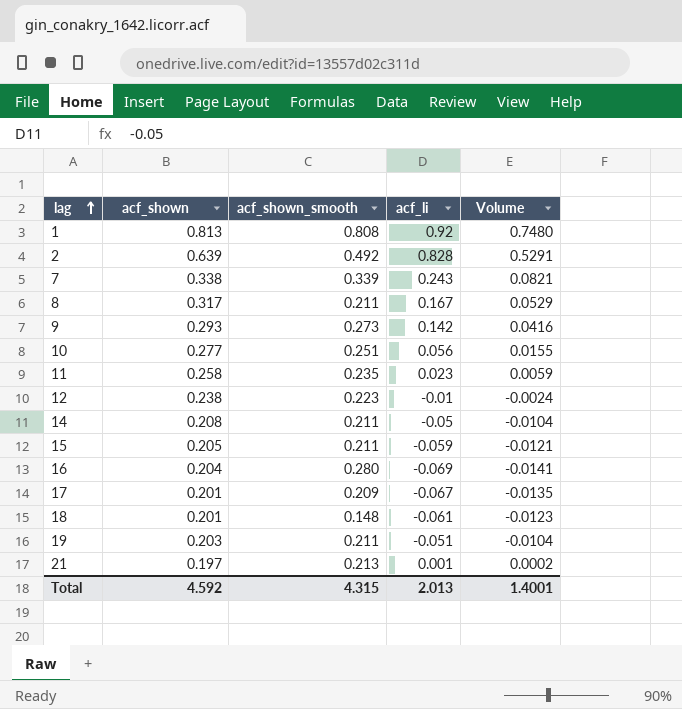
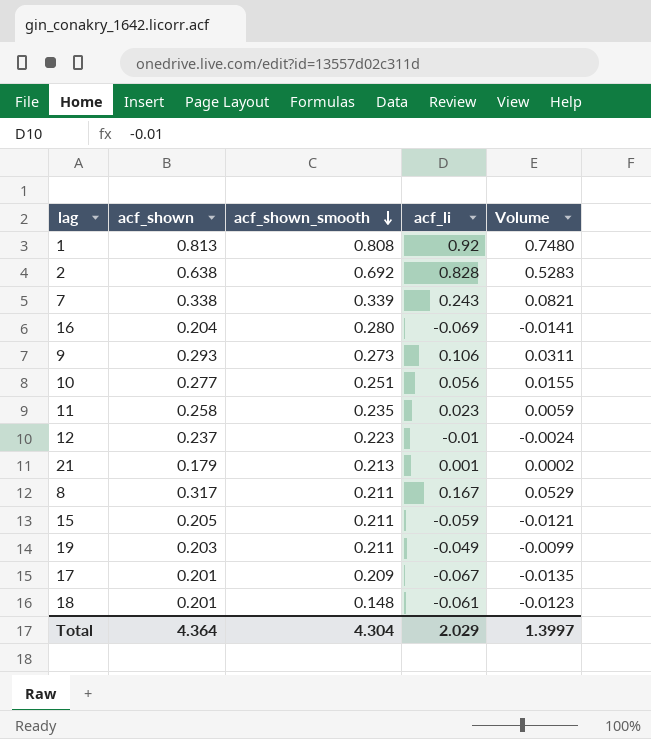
row order: lag ascending -> acf_shown_smooth descending
row 14: 0.208 | 0.211 | -0.05 | -0.0104 -> none
2 | acf_shown: 0.639 -> 0.638
2 | acf_shown_smooth: 0.492 -> 0.692
2 | Volume: 0.5291 -> 0.5283
9 | acf_li: 0.142 -> 0.106
9 | Volume: 0.0416 -> 0.0311
12 | acf_shown: 0.238 -> 0.237
21 | acf_shown: 0.197 -> 0.179
19 | acf_li: -0.051 -> -0.049
19 | Volume: -0.0104 -> -0.0099
Total | acf_shown: 4.592 -> 4.364
Total | acf_shown_smooth: 4.315 -> 4.304
Total | acf_li: 2.013 -> 2.029
Total | Volume: 1.4001 -> 1.3997

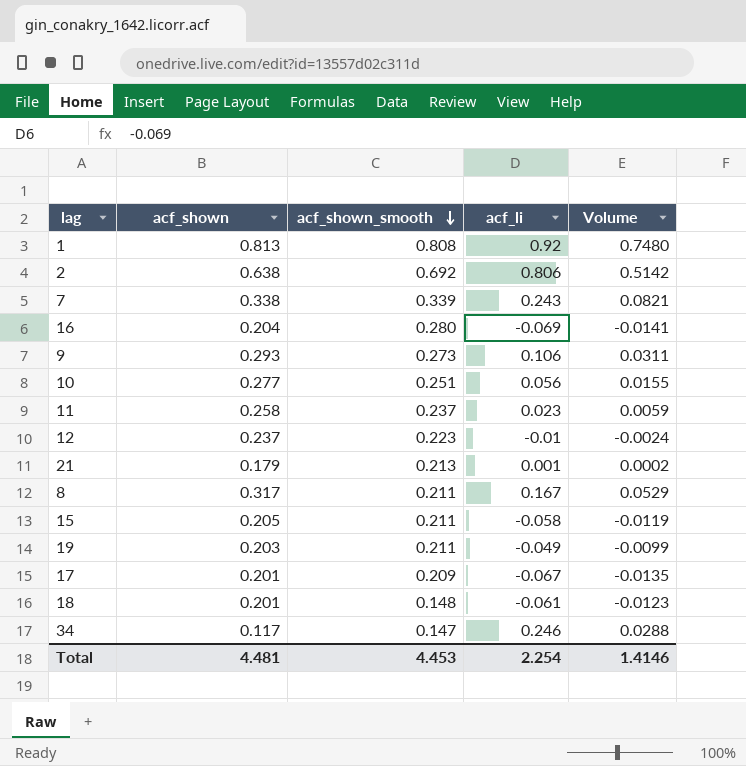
2 | acf_li: 0.828 -> 0.806
2 | Volume: 0.5283 -> 0.5142
11 | acf_shown_smooth: 0.235 -> 0.237
15 | acf_li: -0.059 -> -0.058
15 | Volume: -0.0121 -> -0.0119
row 34: none -> 0.117 | 0.147 | 0.246 | 0.0288
Total | acf_shown: 4.364 -> 4.481
Total | acf_shown_smooth: 4.304 -> 4.453
Total | acf_li: 2.029 -> 2.254
Total | Volume: 1.3997 -> 1.4146

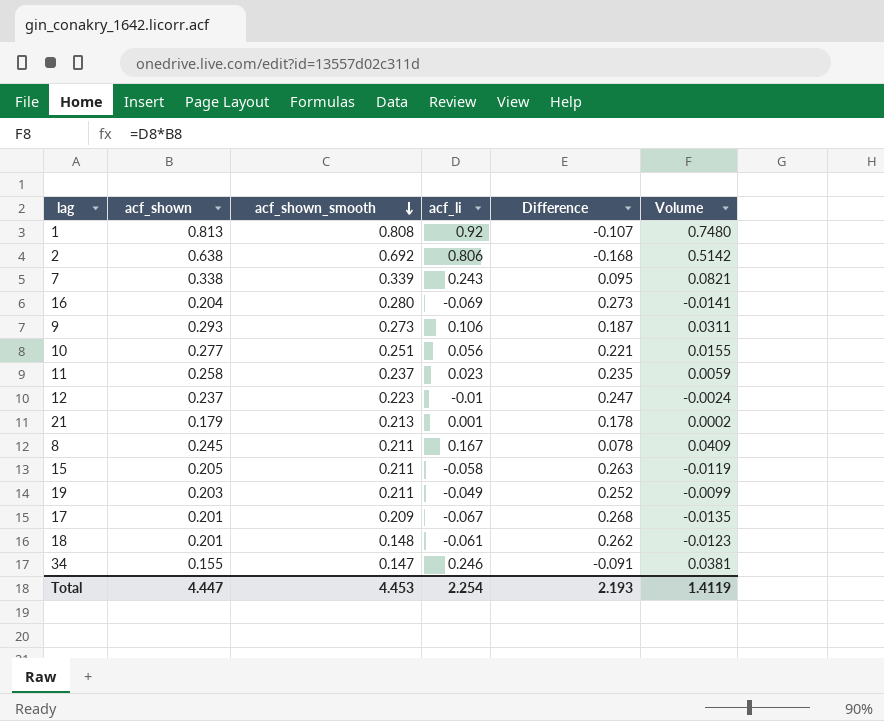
column Difference | formula: none -> [acf_shown] - [acf_li]
8 | acf_shown: 0.317 -> 0.245
8 | Volume: 0.0529 -> 0.0409
34 | acf_shown: 0.117 -> 0.155
34 | Volume: 0.0288 -> 0.0381
Total | acf_shown: 4.481 -> 4.447
Total | Volume: 1.4146 -> 1.4119

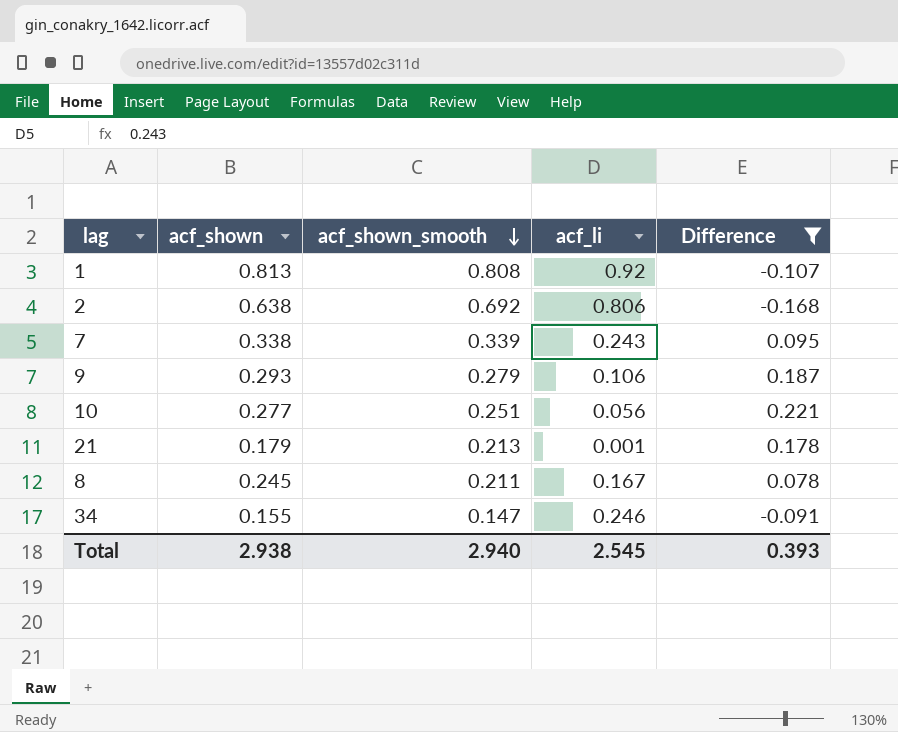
filter: none -> Difference <= 0.221
column Volume | formula: [acf_shown] * [acf_li] -> none
9 | acf_shown_smooth: 0.273 -> 0.279
Total | acf_shown: 4.447 -> 2.938
Total | acf_shown_smooth: 4.453 -> 2.940
Total | acf_li: 2.254 -> 2.545
Total | Difference: 2.193 -> 0.393

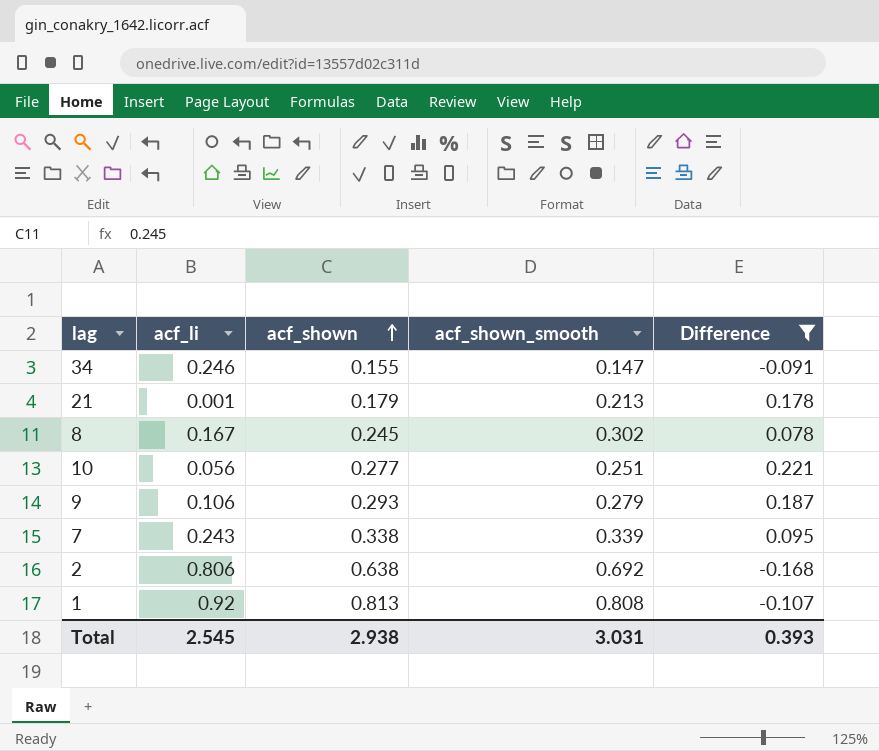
row order: acf_shown_smooth descending -> acf_shown ascending
column acf_li | position: 4 -> 2
8 | acf_shown_smooth: 0.211 -> 0.302
Total | acf_shown_smooth: 2.940 -> 3.031

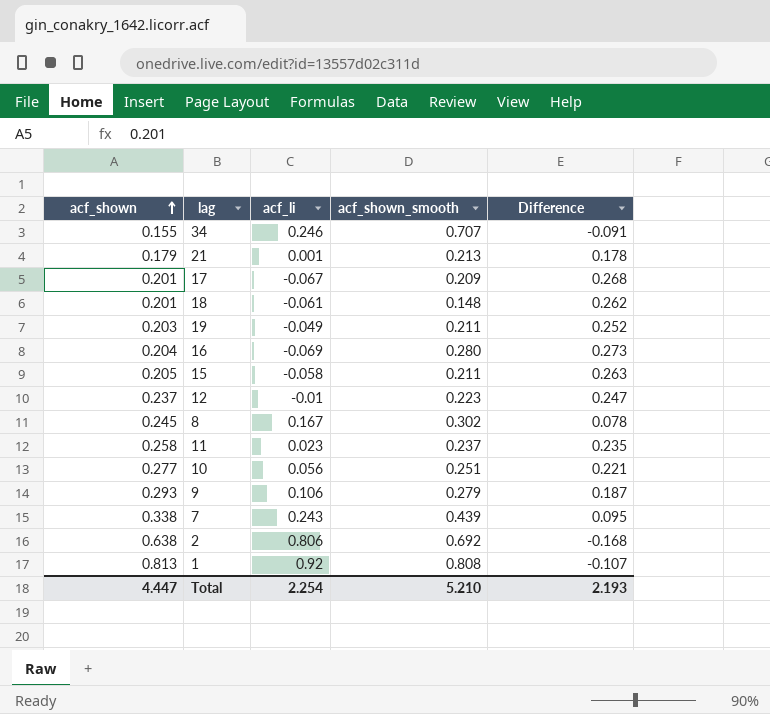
filter: Difference <= 0.221 -> none
column acf_shown | position: 3 -> 1
34 | acf_shown_smooth: 0.147 -> 0.707
7 | acf_shown_smooth: 0.339 -> 0.439
Total | acf_shown: 2.938 -> 4.447
Total | acf_li: 2.545 -> 2.254
Total | acf_shown_smooth: 3.031 -> 5.210
Total | Difference: 0.393 -> 2.193

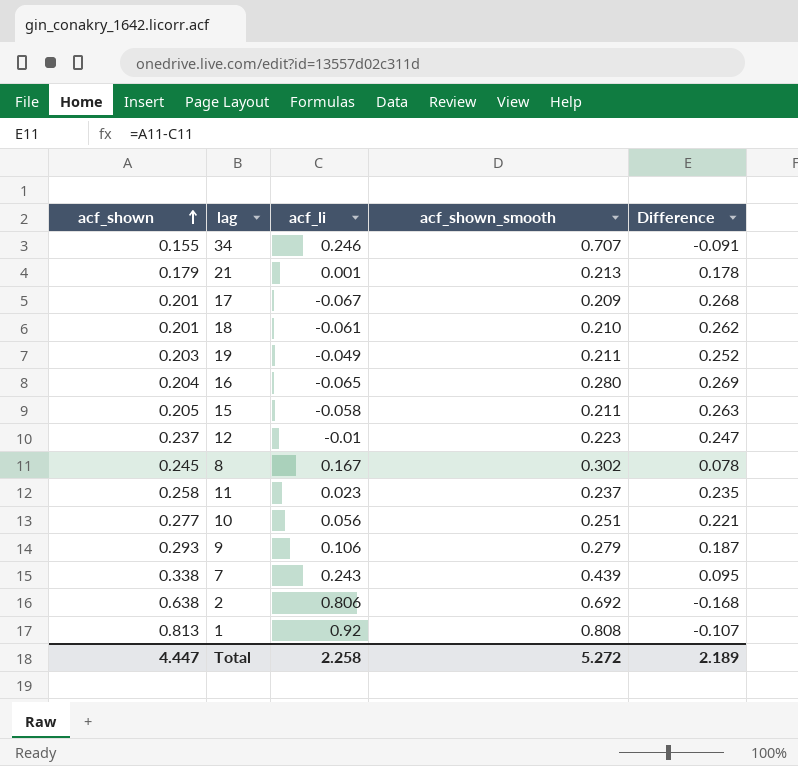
18 | acf_shown_smooth: 0.148 -> 0.210
16 | acf_li: -0.069 -> -0.065
16 | Difference: 0.273 -> 0.269
Total | acf_li: 2.254 -> 2.258
Total | acf_shown_smooth: 5.210 -> 5.272
Total | Difference: 2.193 -> 2.189

